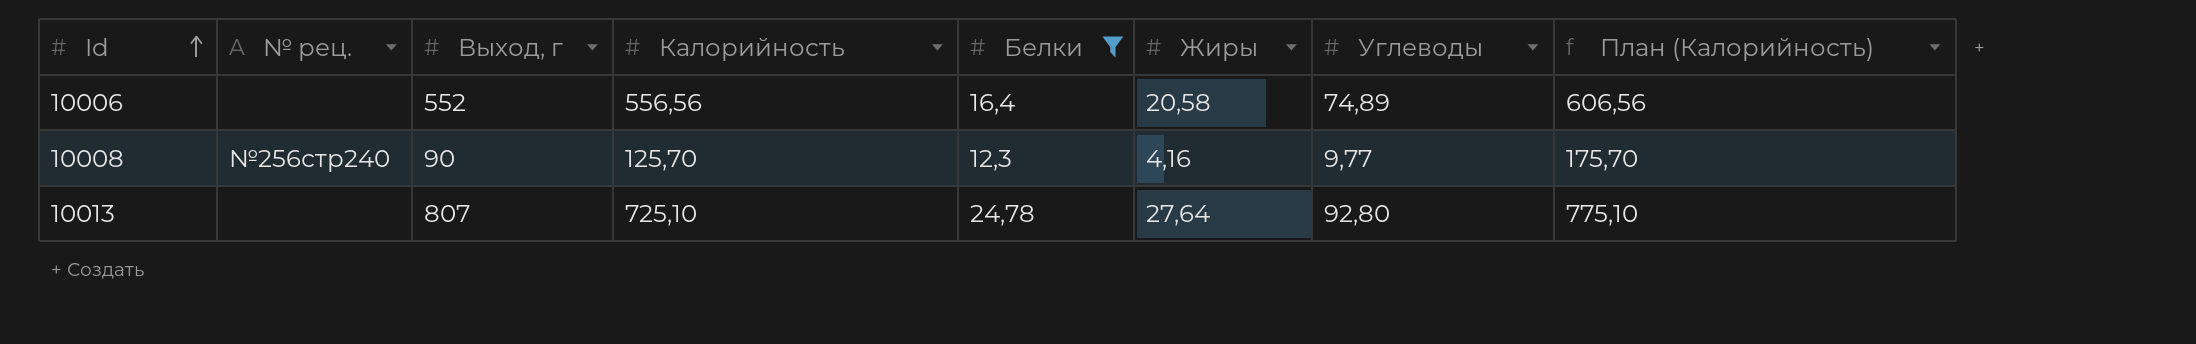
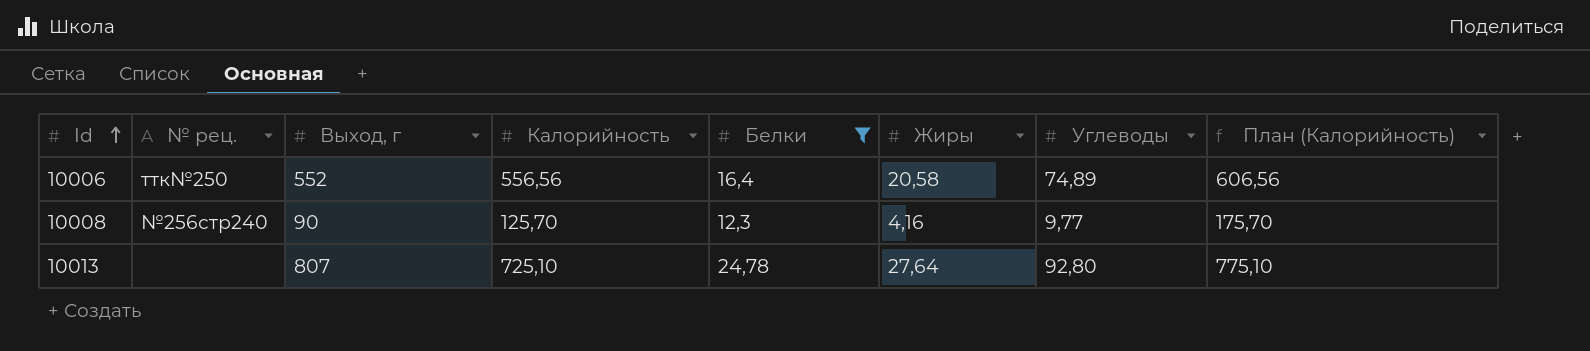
10006 | № рец.: none -> ттк№250

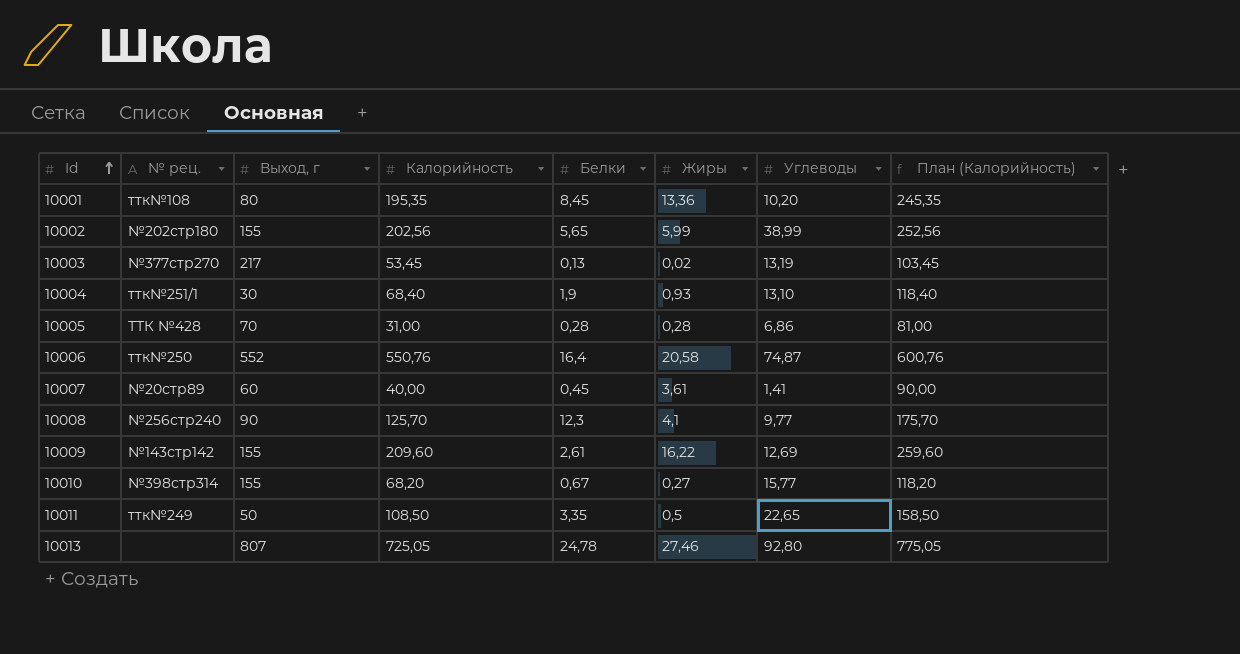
filter: Белки >= 12,3 -> none
10006 | Калорийность: 556,56 -> 550,76
10006 | Углеводы: 74,89 -> 74,87
10006 | План (Калорийность): 606,56 -> 600,76
10008 | Жиры: 4,16 -> 4,1
10013 | Калорийность: 725,10 -> 725,05
10013 | Жиры: 27,64 -> 27,46
10013 | План (Калорийность): 775,10 -> 775,05

